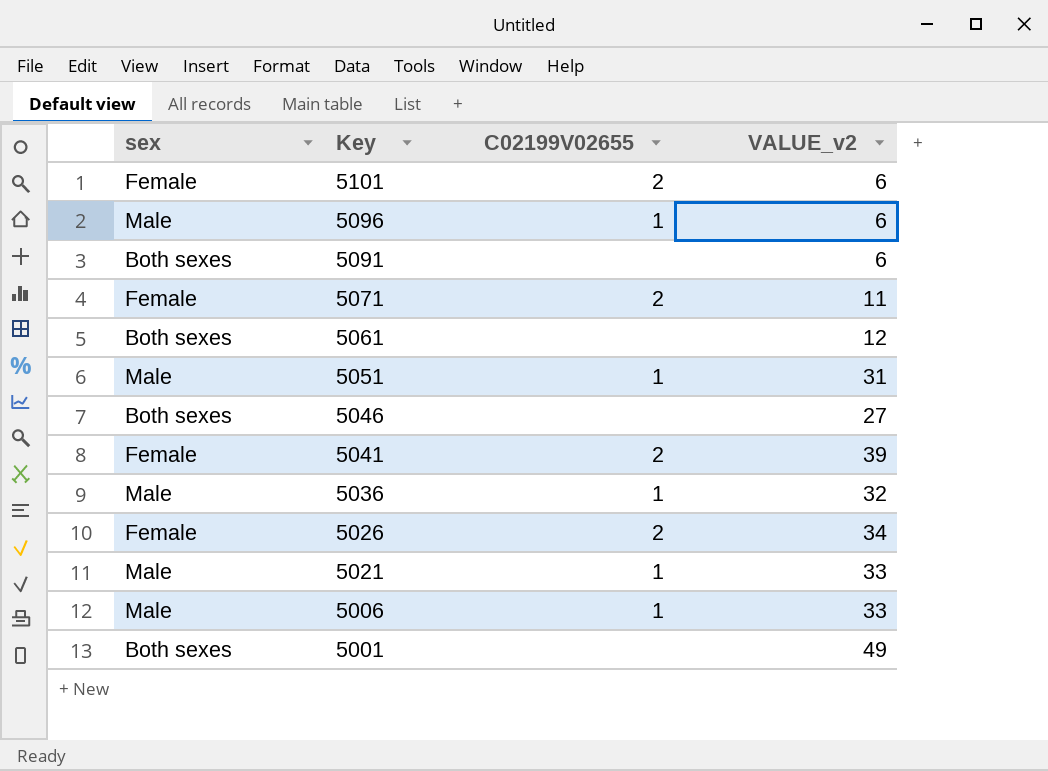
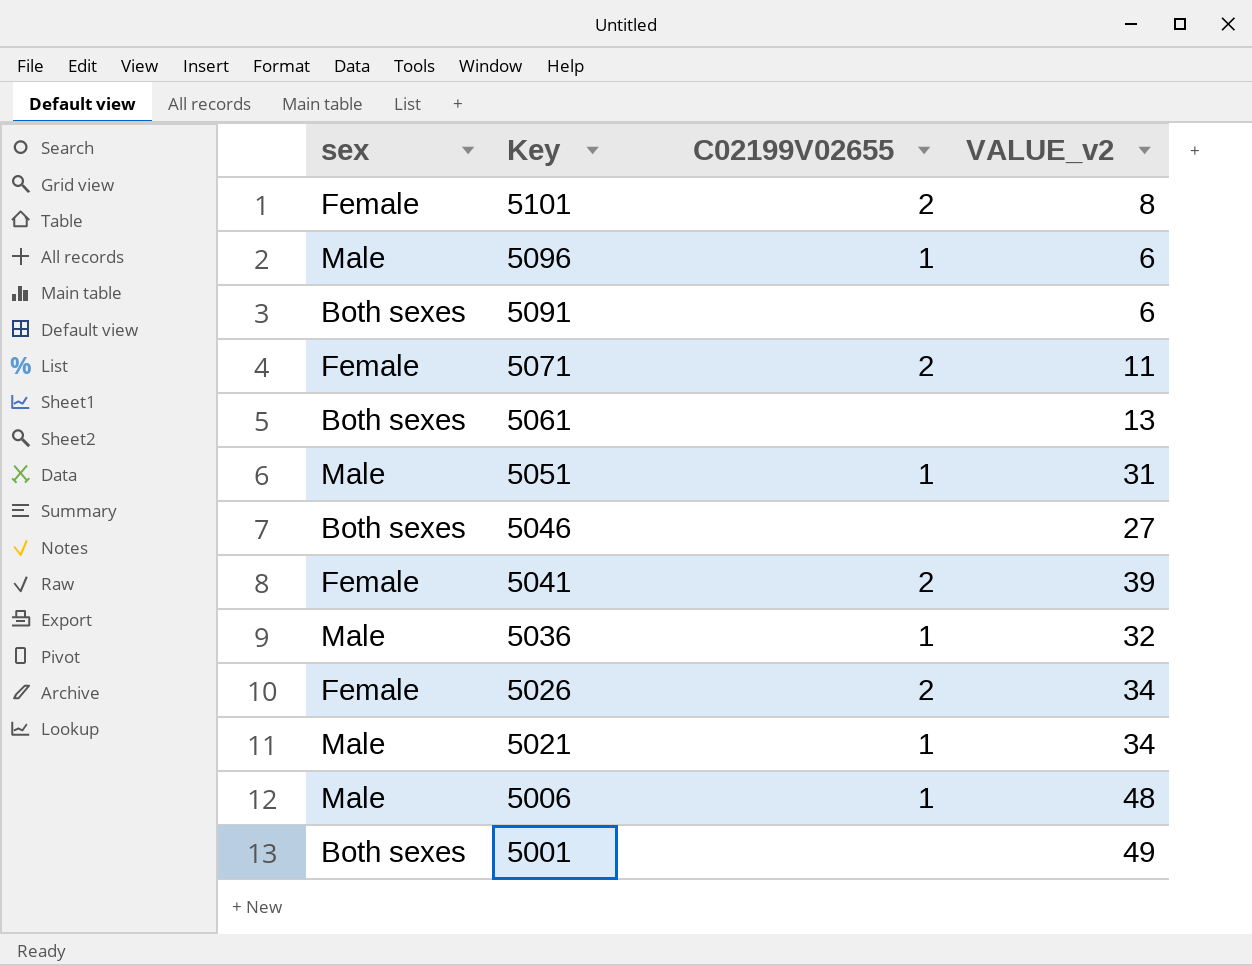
5101 | VALUE_v2: 6 -> 8
5061 | VALUE_v2: 12 -> 13
5021 | VALUE_v2: 33 -> 34
5006 | VALUE_v2: 33 -> 48

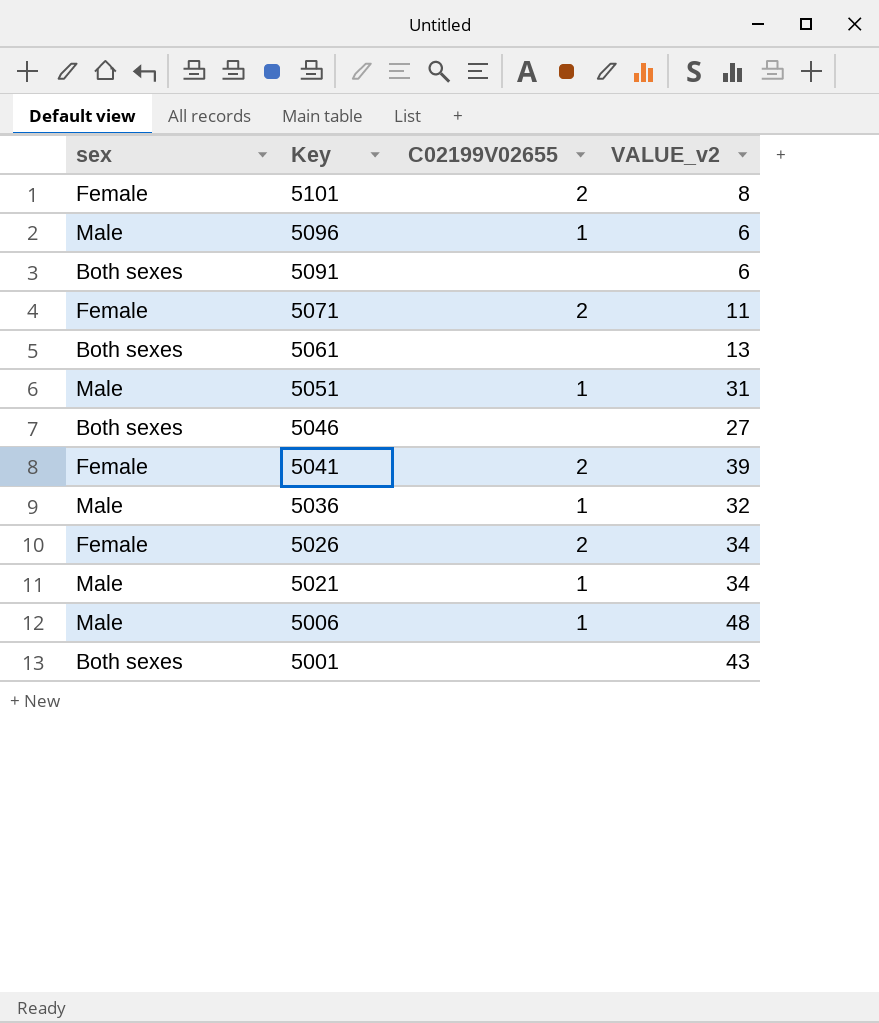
5001 | VALUE_v2: 49 -> 43

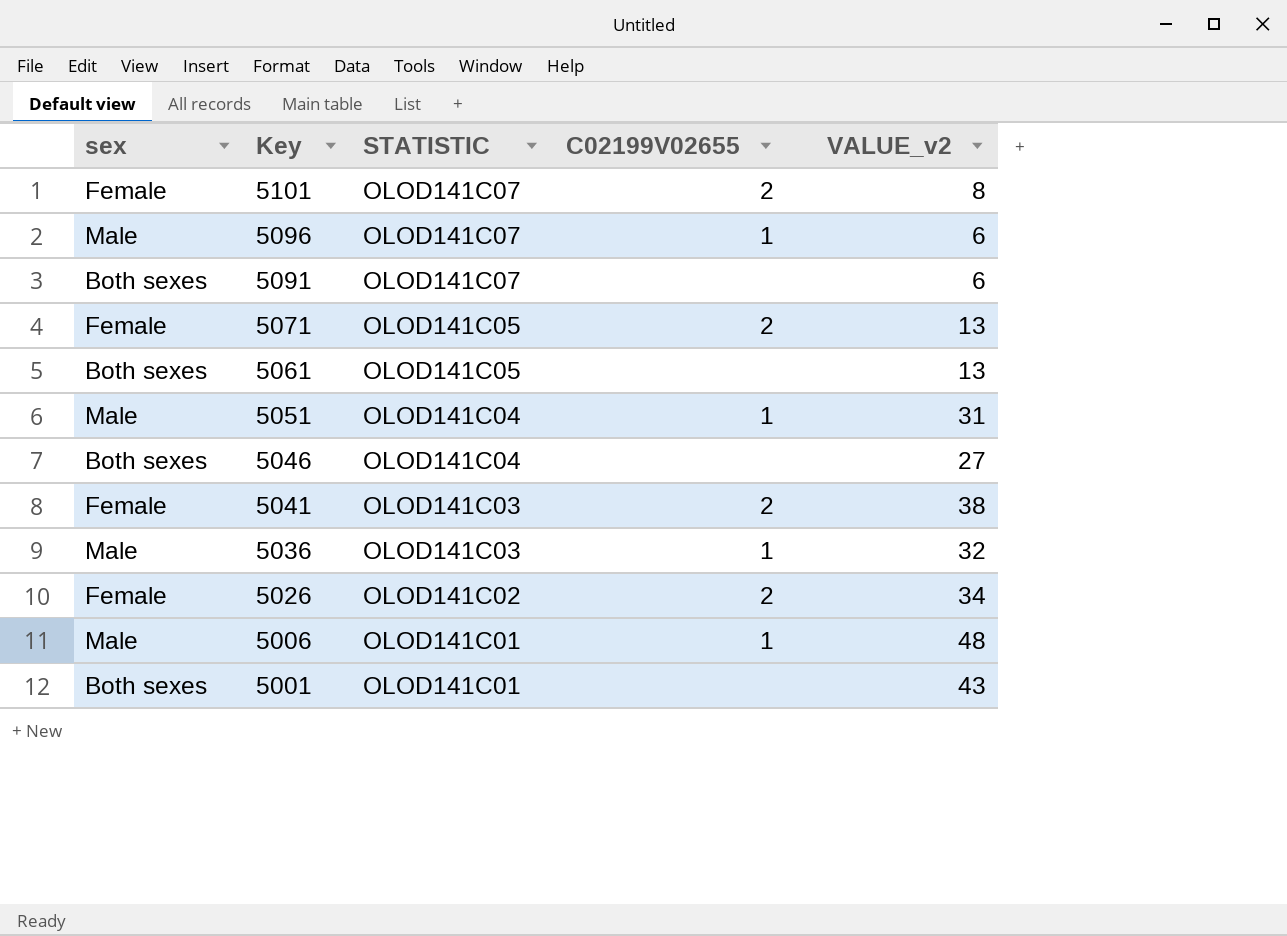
column STATISTIC | position: none -> 3
row 5021: Male | 1 | 34 -> none
5071 | VALUE_v2: 11 -> 13
5041 | VALUE_v2: 39 -> 38

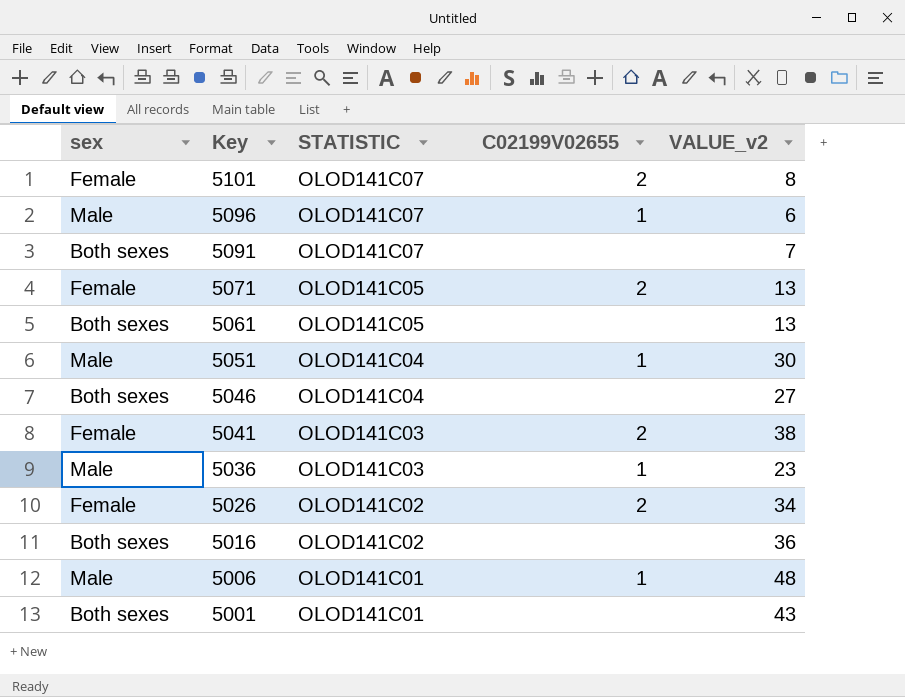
5091 | VALUE_v2: 6 -> 7
5051 | VALUE_v2: 31 -> 30
5036 | VALUE_v2: 32 -> 23
row 5016: none -> Both sexes | OLOD141C02 | none | 36

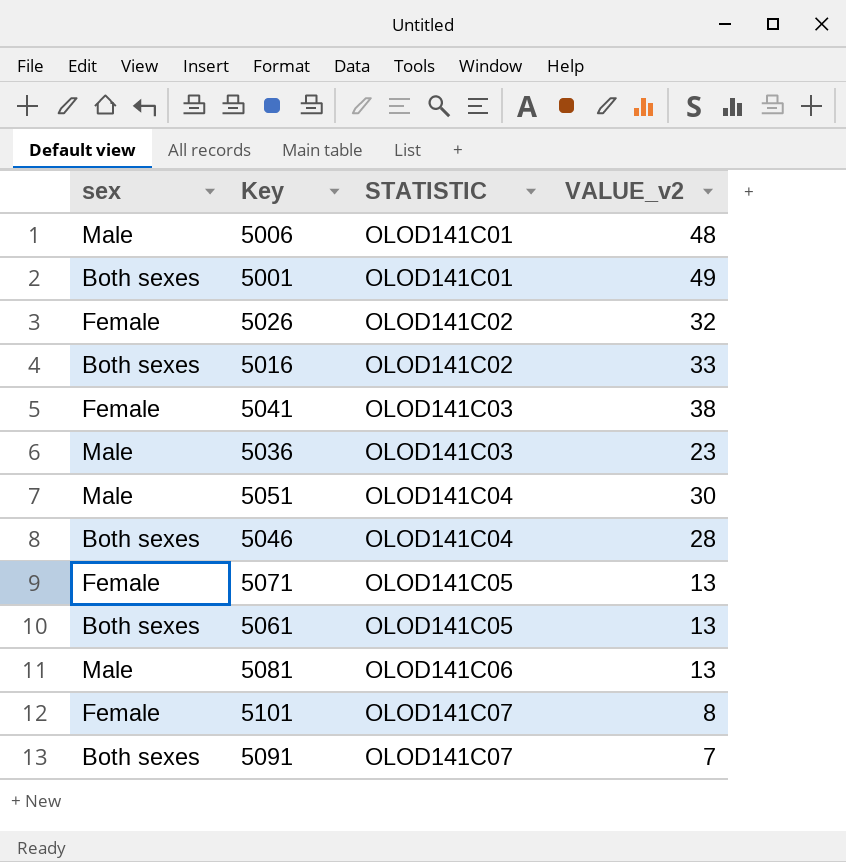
row order: Key descending -> STATISTIC ascending
column C02199V02655 | position: 4 -> none
row 5096: Male | OLOD141C07 | 1 | 6 -> none
5001 | VALUE_v2: 43 -> 49
5026 | VALUE_v2: 34 -> 32
5016 | VALUE_v2: 36 -> 33
5046 | VALUE_v2: 27 -> 28
row 5081: none -> Male | OLOD141C06 | 13

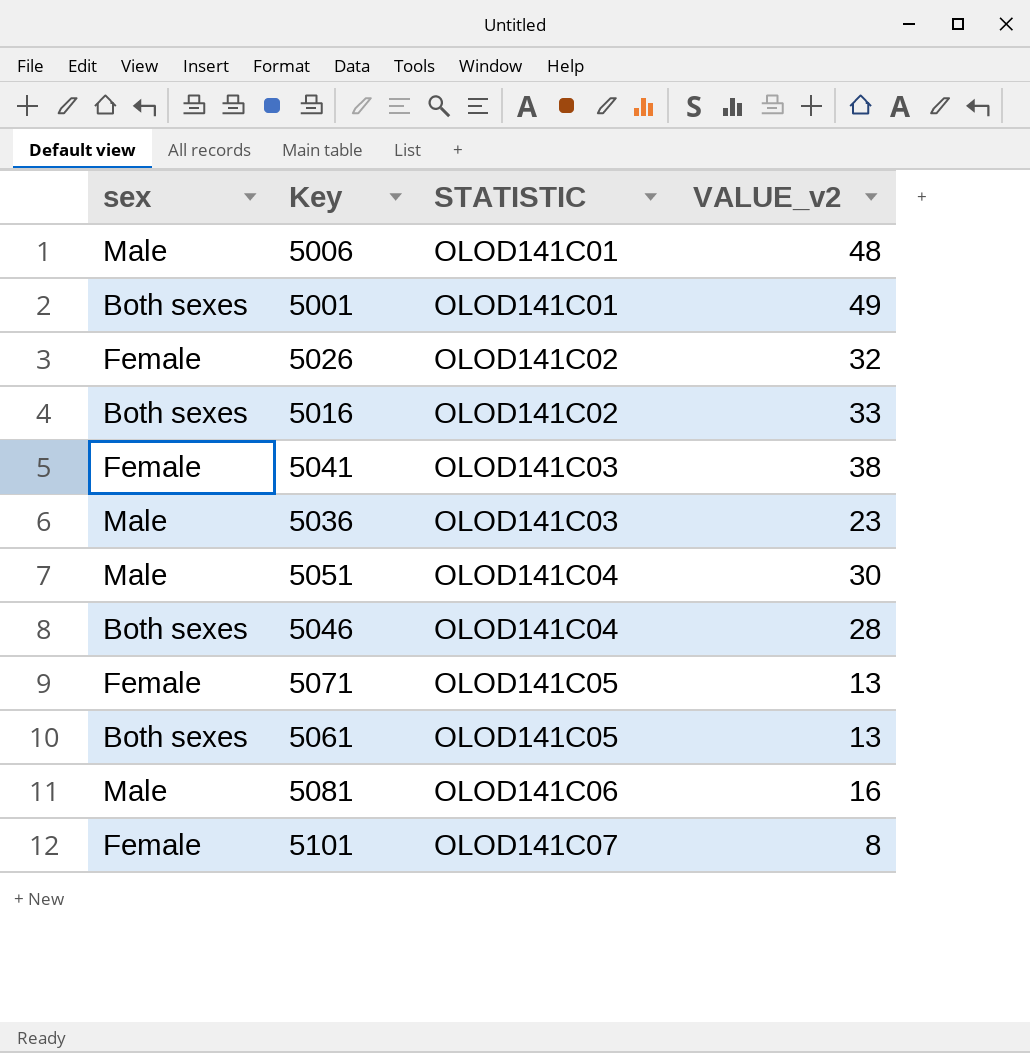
row 5091: Both sexes | OLOD141C07 | 7 -> none
5081 | VALUE_v2: 13 -> 16

